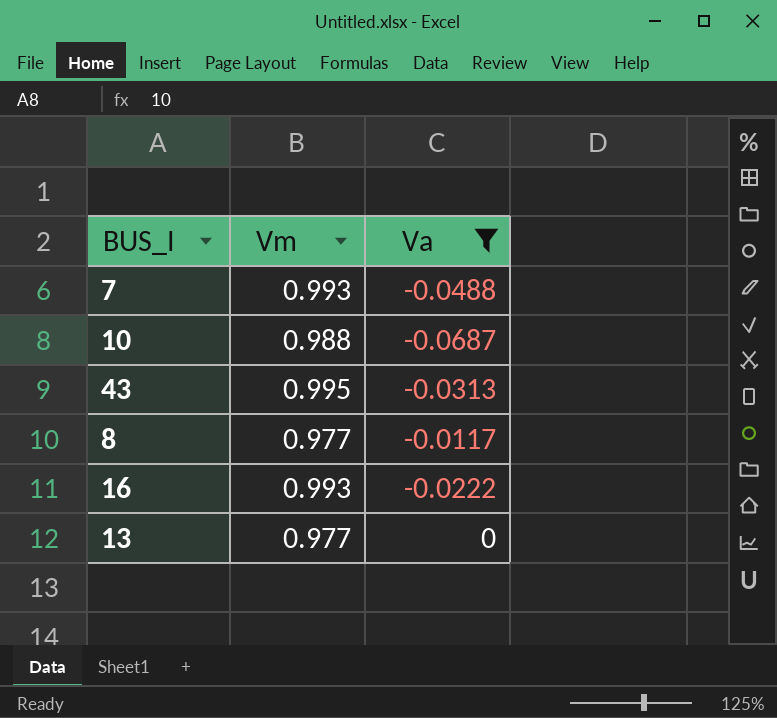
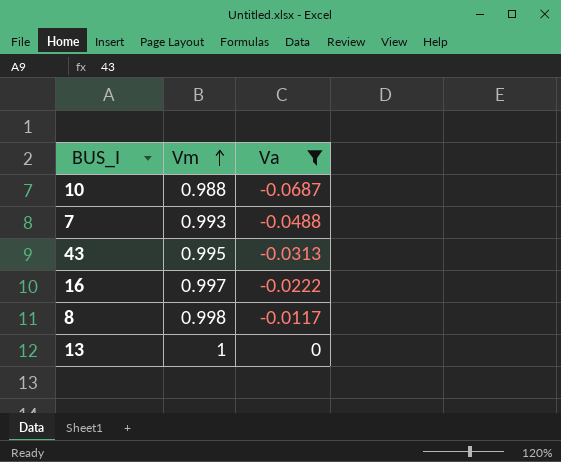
row order: none -> Vm ascending
16 | Vm: 0.993 -> 0.997
8 | Vm: 0.977 -> 0.998
13 | Vm: 0.977 -> 1

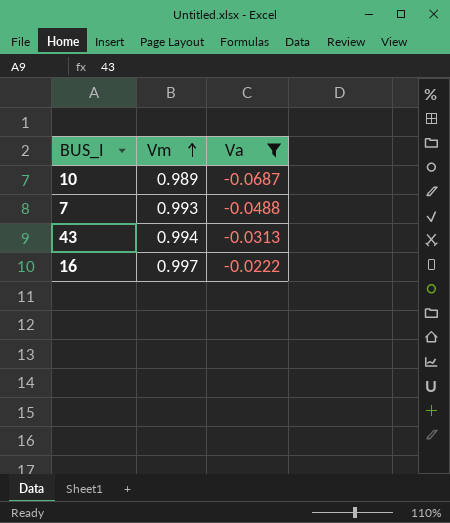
row 8: 0.998 | -0.0117 -> none
row 13: 1 | 0 -> none
10 | Vm: 0.988 -> 0.989
43 | Vm: 0.995 -> 0.994

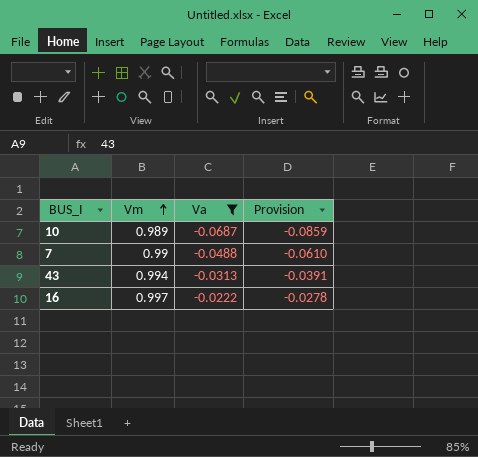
column Provision | formula: none -> [Va] * 1.25
7 | Vm: 0.993 -> 0.99

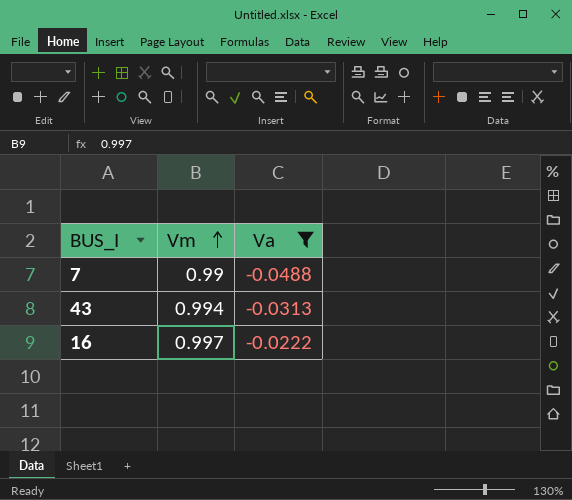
column Provision | formula: [Va] * 1.25 -> none
row 10: 0.989 | -0.0687 | -0.0859 -> none

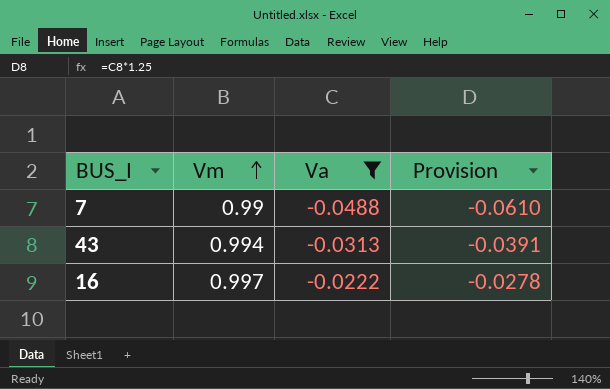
column Provision | formula: none -> [Va] * 1.25

